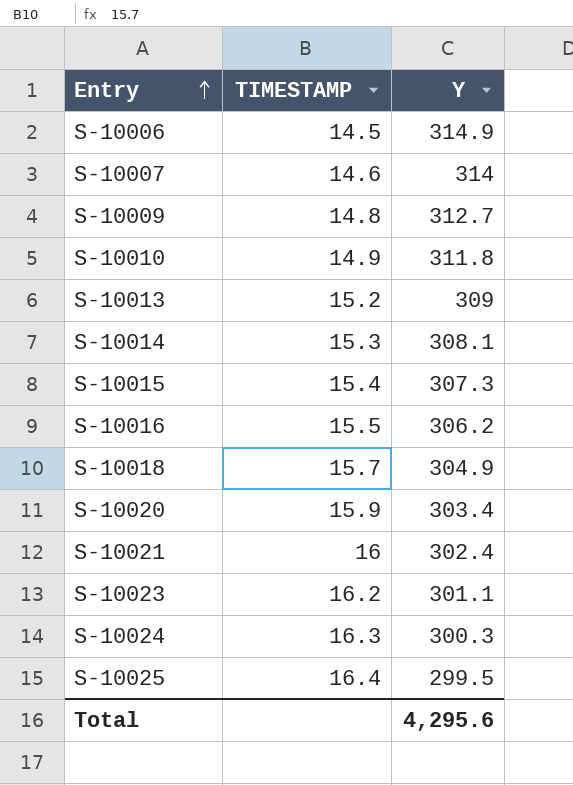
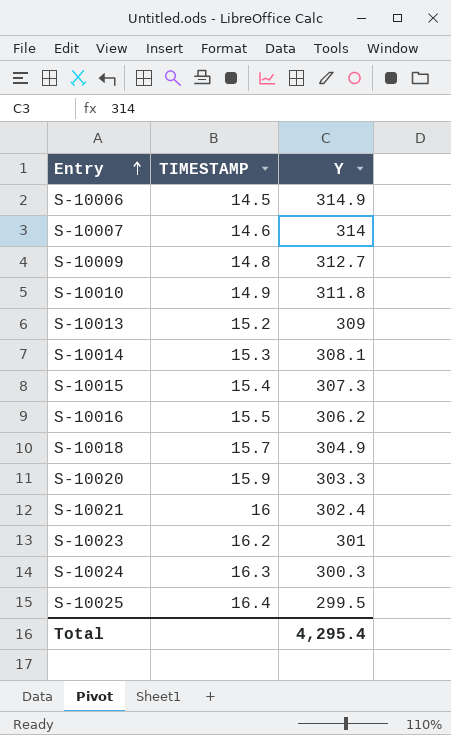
S-10020 | Y: 303.4 -> 303.3
S-10023 | Y: 301.1 -> 301
Total | Y: 4,295.6 -> 4,295.4

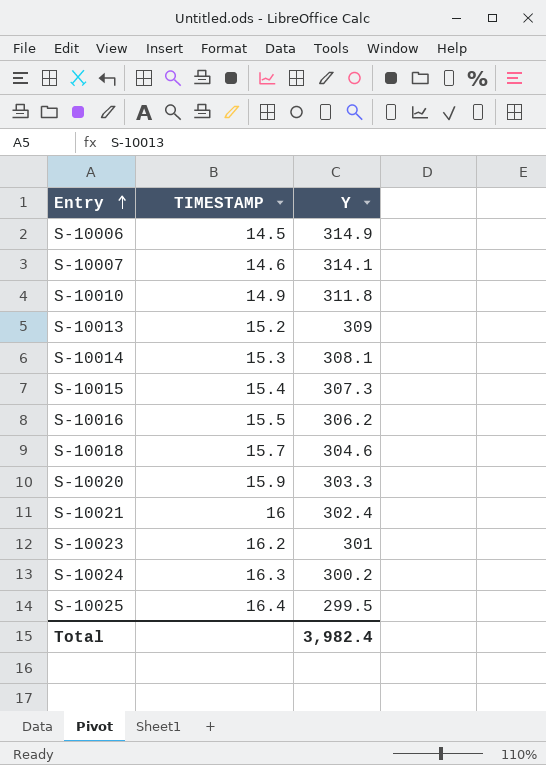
row S-10009: 14.8 | 312.7 -> none
S-10007 | Y: 314 -> 314.1
S-10018 | Y: 304.9 -> 304.6
S-10024 | Y: 300.3 -> 300.2
Total | Y: 4,295.4 -> 3,982.4

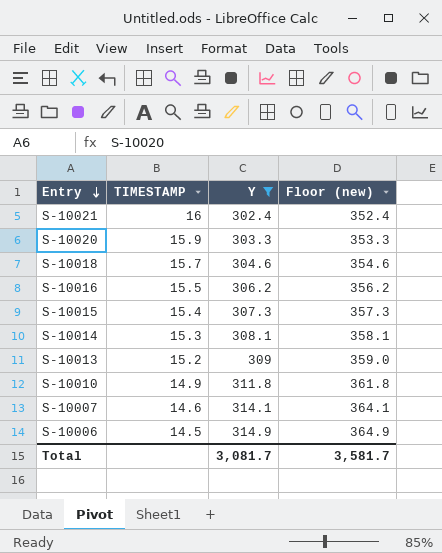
filter: none -> Y >= 302.4
row order: Entry ascending -> Entry descending
column Floor (new) | formula: none -> [Y] + 50
Total | Y: 3,982.4 -> 3,081.7

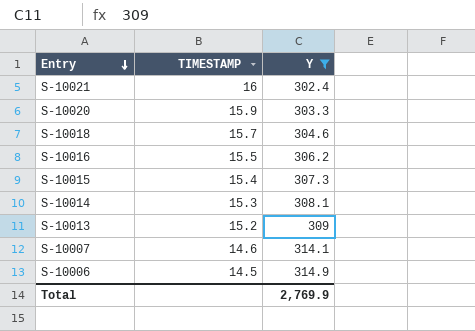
column Floor (new) | formula: [Y] + 50 -> none
row S-10010: 14.9 | 311.8 | 361.8 -> none
Total | Y: 3,081.7 -> 2,769.9

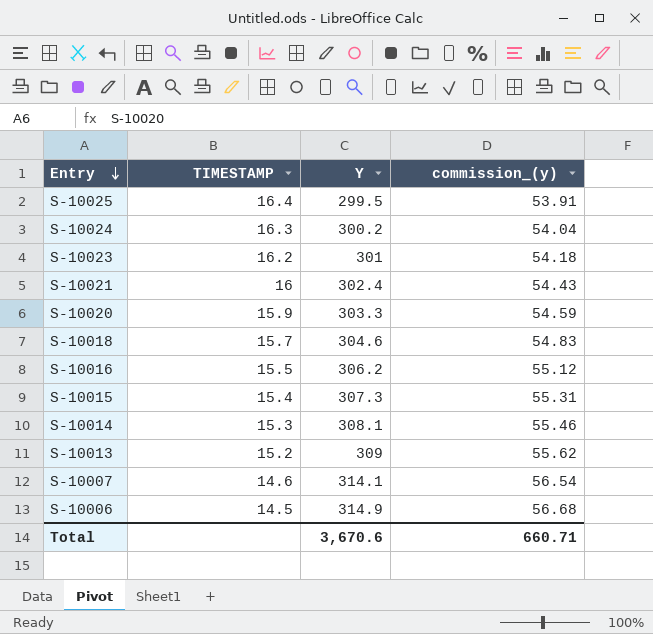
filter: Y >= 302.4 -> none
column commission_(y) | formula: none -> [Y] * 0.18
Total | Y: 2,769.9 -> 3,670.6

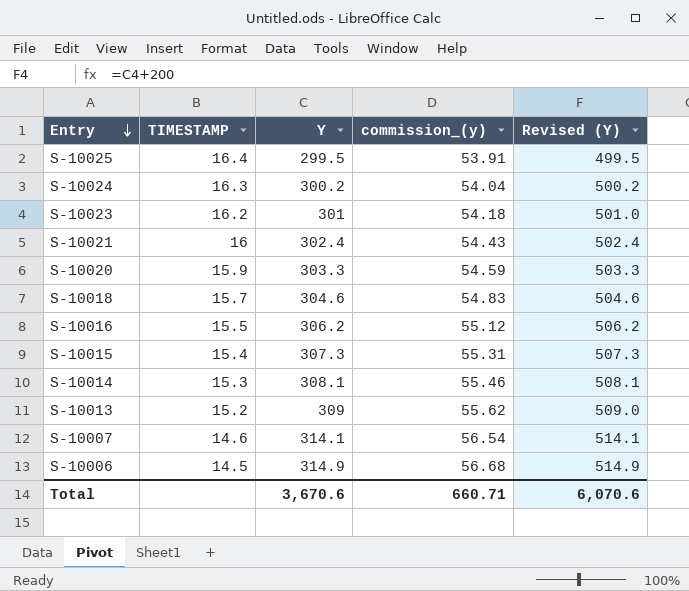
column Revised (Y) | formula: none -> [Y] + 200

